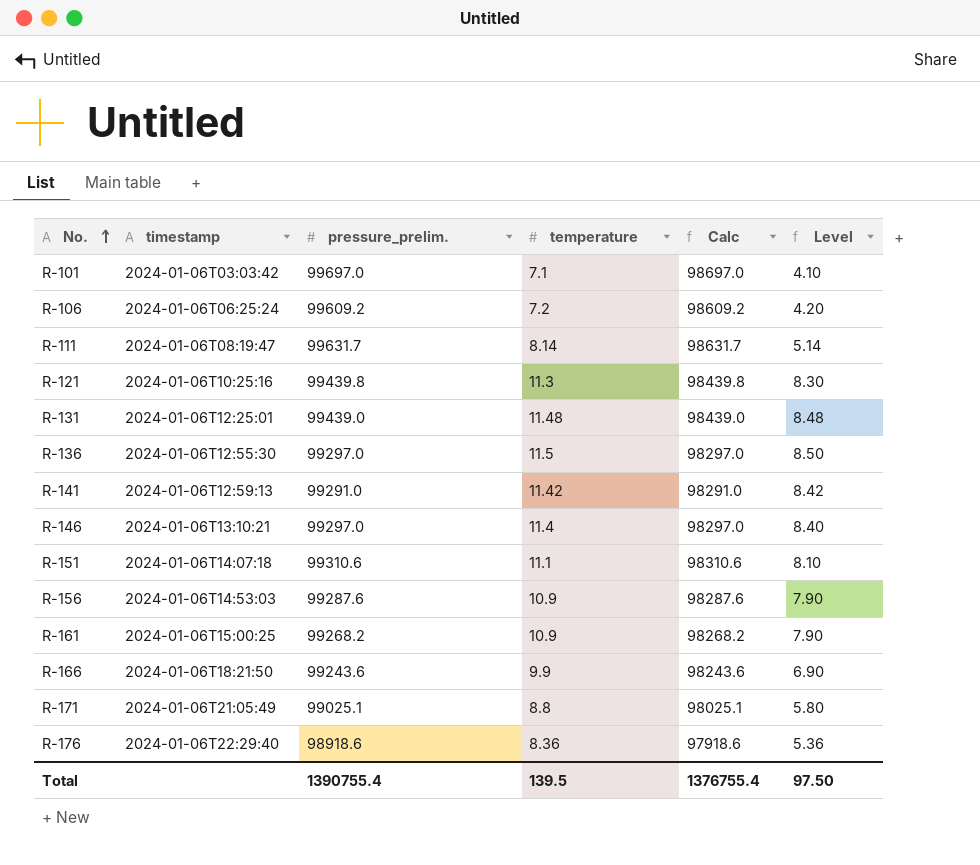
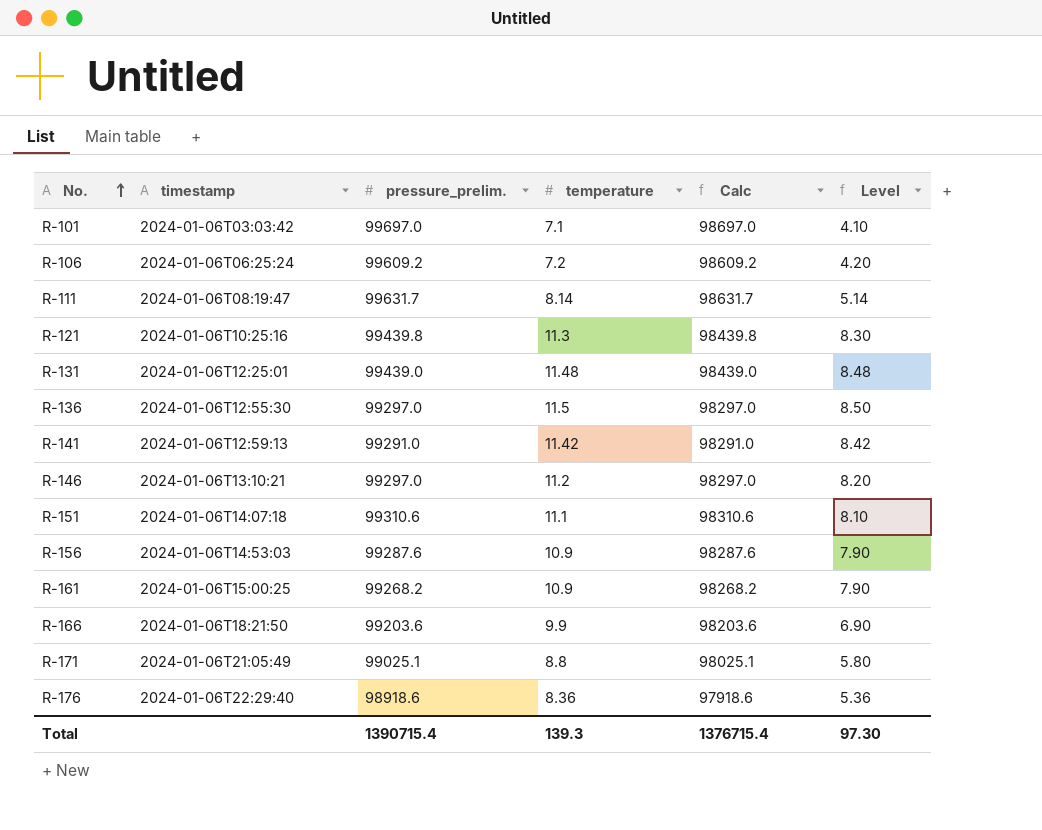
R-146 | temperature: 11.4 -> 11.2
R-146 | Level: 8.40 -> 8.20
R-166 | pressure_prelim.: 99243.6 -> 99203.6
R-166 | Calc: 98243.6 -> 98203.6
Total | pressure_prelim.: 1390755.4 -> 1390715.4
Total | temperature: 139.5 -> 139.3
Total | Calc: 1376755.4 -> 1376715.4
Total | Level: 97.50 -> 97.30

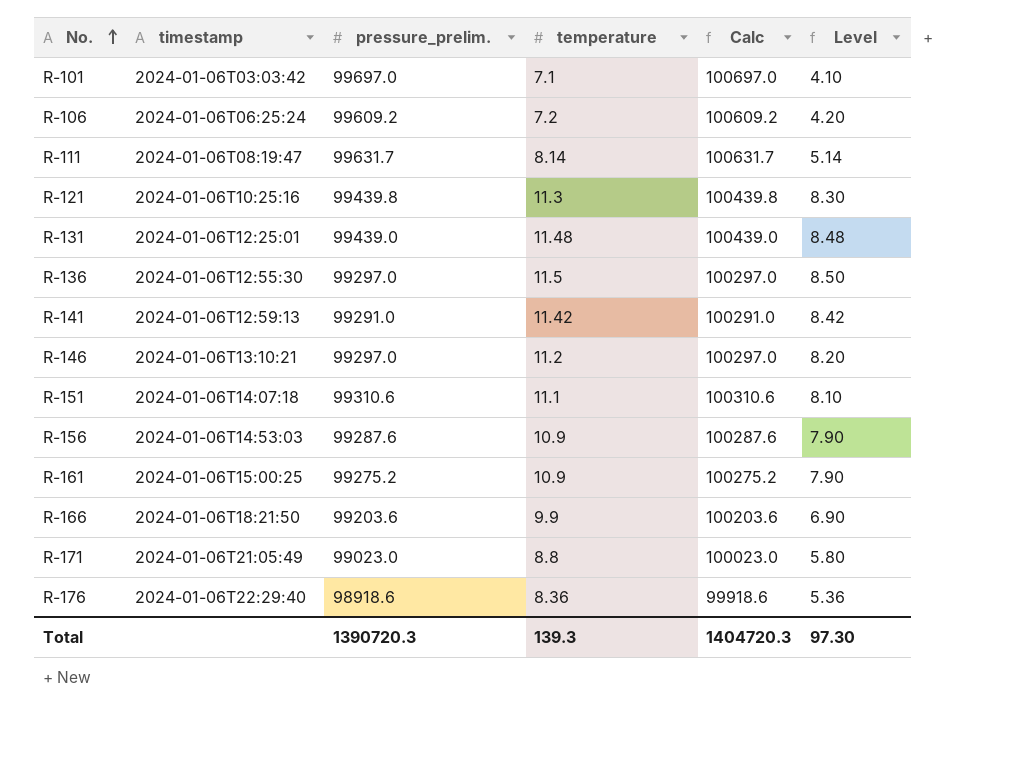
column Calc | formula: [pressure_prelim.] - 1000 -> [pressure_prelim.] + 1000
R-161 | pressure_prelim.: 99268.2 -> 99275.2
R-171 | pressure_prelim.: 99025.1 -> 99023.0
Total | pressure_prelim.: 1390715.4 -> 1390720.3
Total | Calc: 1376715.4 -> 1404720.3

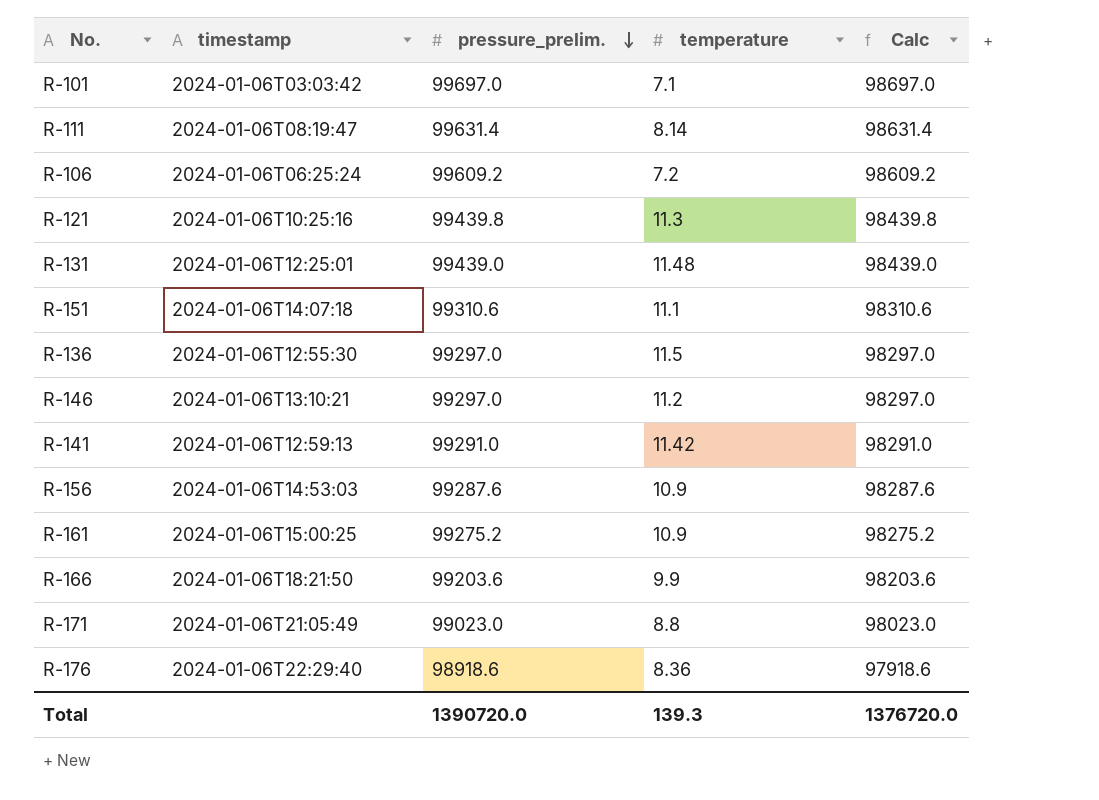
row order: No. ascending -> pressure_prelim. descending
column Level | formula: [temperature] - 3 -> none
column Calc | formula: [pressure_prelim.] + 1000 -> [pressure_prelim.] - 1000
R-111 | pressure_prelim.: 99631.7 -> 99631.4
Total | pressure_prelim.: 1390720.3 -> 1390720.0
Total | Calc: 1404720.3 -> 1376720.0

